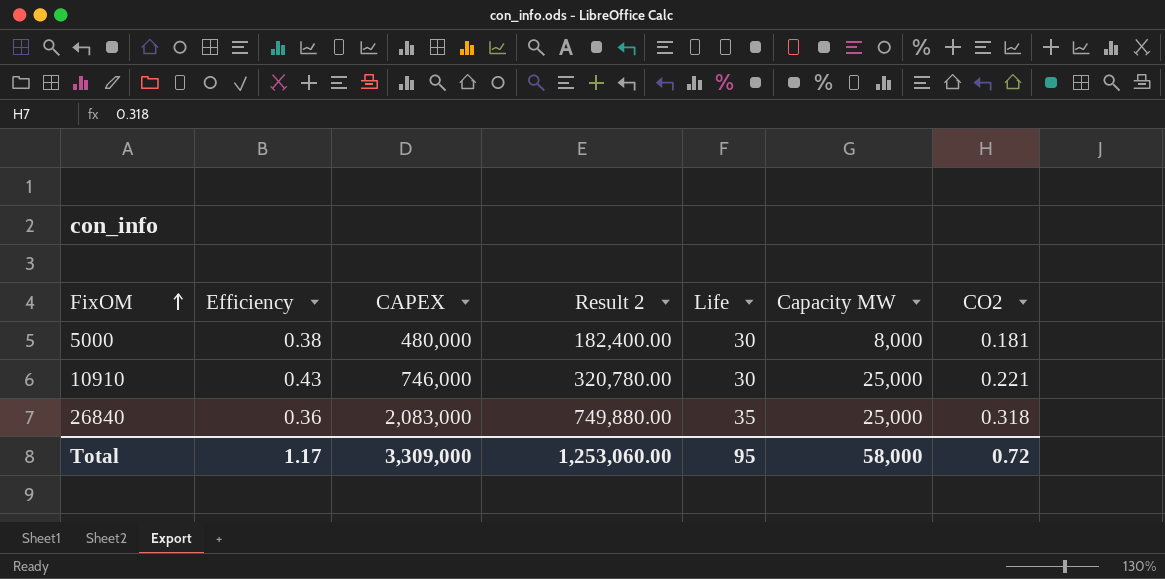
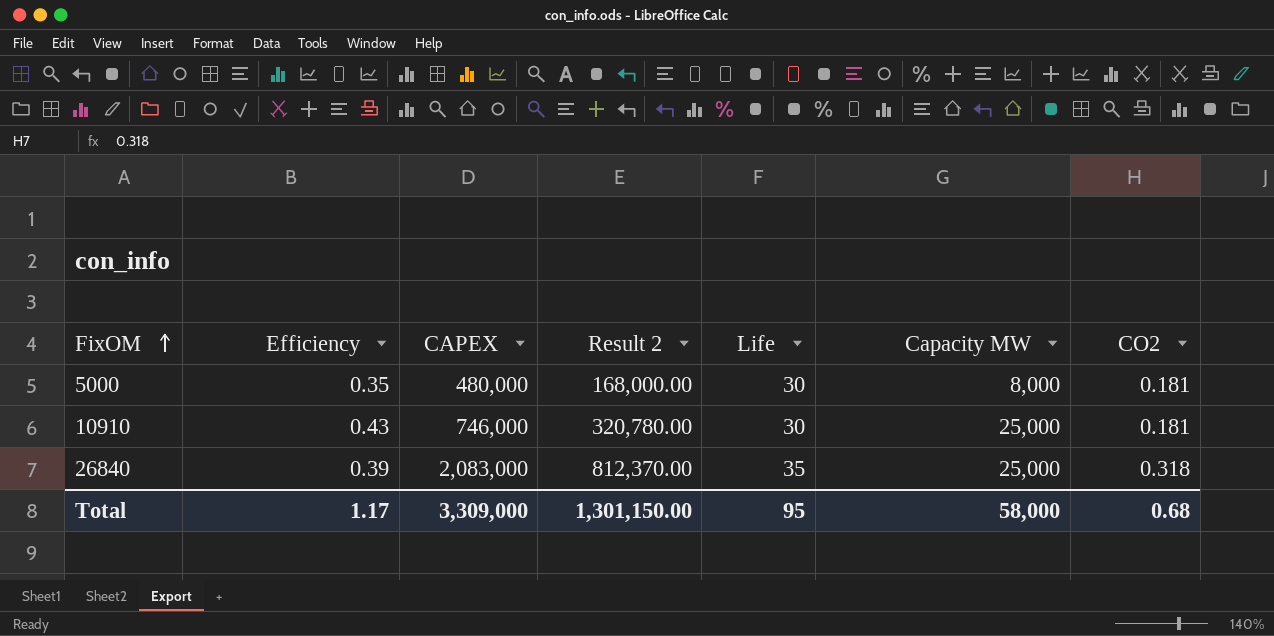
5000 | Efficiency: 0.38 -> 0.35
5000 | Result 2: 182,400.00 -> 168,000.00
10910 | CO2: 0.221 -> 0.181
26840 | Efficiency: 0.36 -> 0.39
26840 | Result 2: 749,880.00 -> 812,370.00
Total | Result 2: 1,253,060.00 -> 1,301,150.00
Total | CO2: 0.72 -> 0.68

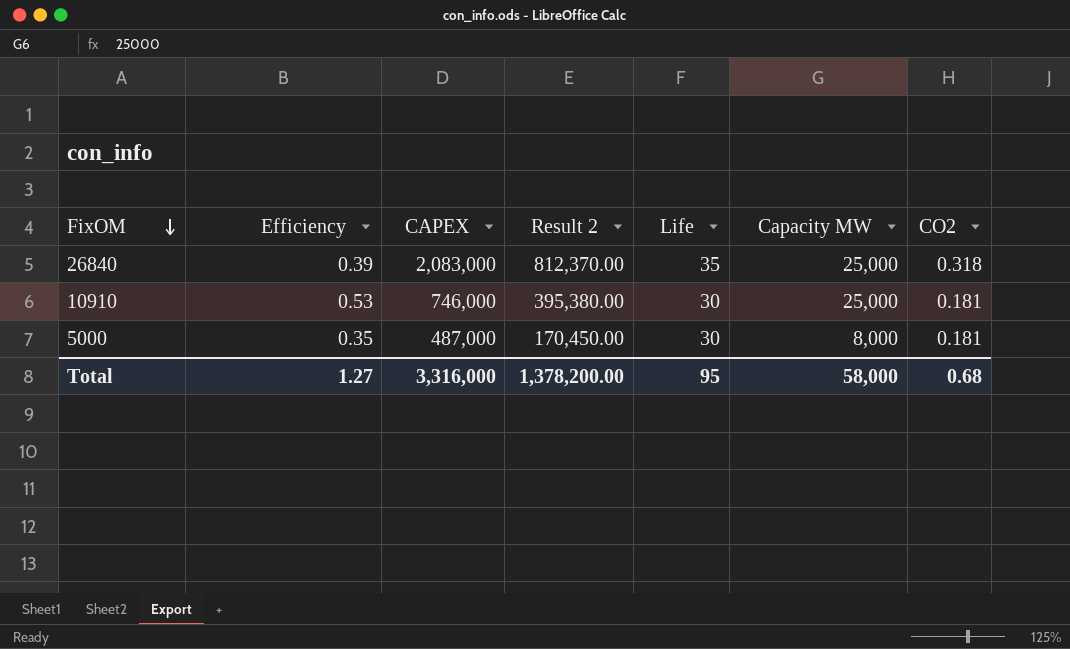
row order: FixOM ascending -> FixOM descending
10910 | Efficiency: 0.43 -> 0.53
10910 | Result 2: 320,780.00 -> 395,380.00
5000 | CAPEX: 480,000 -> 487,000
5000 | Result 2: 168,000.00 -> 170,450.00
Total | Efficiency: 1.17 -> 1.27
Total | CAPEX: 3,309,000 -> 3,316,000
Total | Result 2: 1,301,150.00 -> 1,378,200.00

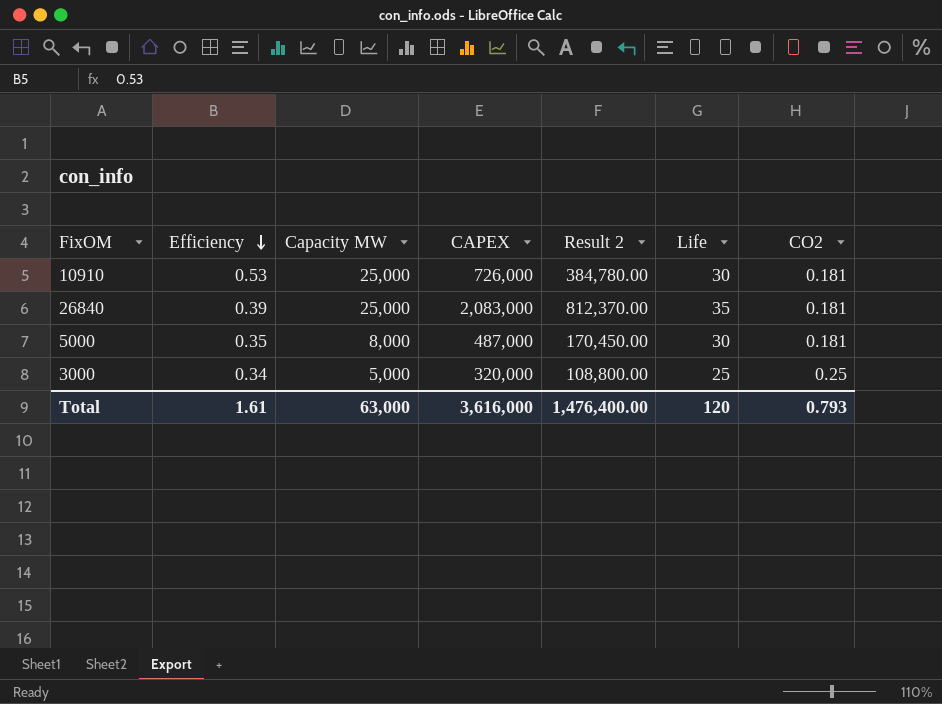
row order: FixOM descending -> Efficiency descending
column Capacity MW | position: 6 -> 3
10910 | CAPEX: 746,000 -> 726,000
10910 | Result 2: 395,380.00 -> 384,780.00
26840 | CO2: 0.318 -> 0.181
row 3000: none -> 0.34 | 5,000 | 320,000 | 108,800.00 | 25 | 0.25
Total | Efficiency: 1.27 -> 1.61
Total | Capacity MW: 58,000 -> 63,000
Total | CAPEX: 3,316,000 -> 3,616,000
Total | Result 2: 1,378,200.00 -> 1,476,400.00
Total | Life: 95 -> 120
Total | CO2: 0.68 -> 0.793

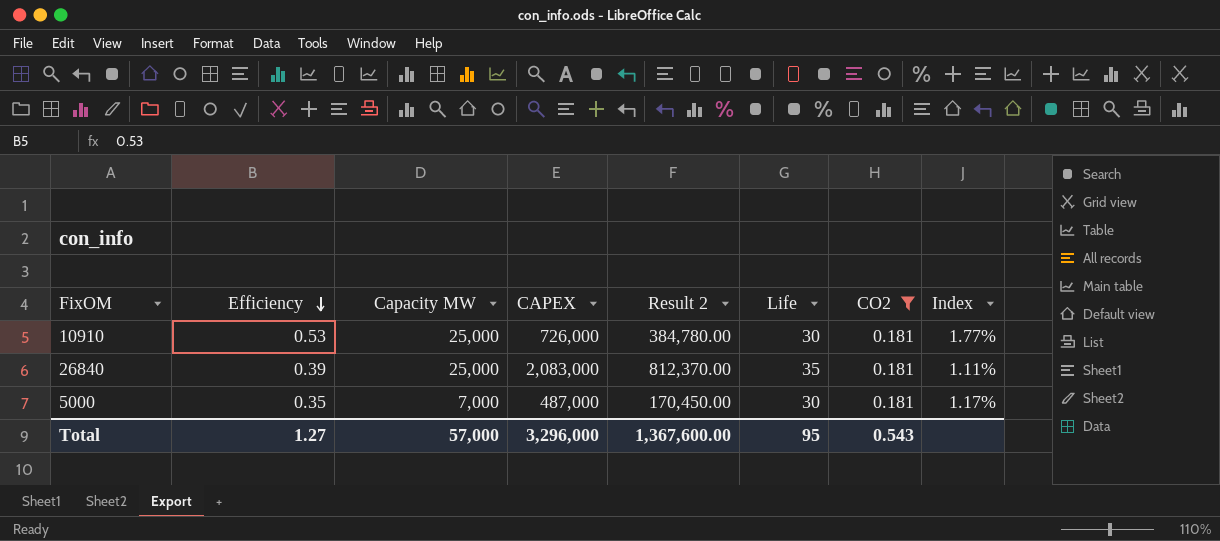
filter: none -> CO2 = 0.181
column Index | formula: none -> [Efficiency] / [Life]
5000 | Capacity MW: 8,000 -> 7,000
Total | Efficiency: 1.61 -> 1.27
Total | Capacity MW: 63,000 -> 57,000
Total | CAPEX: 3,616,000 -> 3,296,000
Total | Result 2: 1,476,400.00 -> 1,367,600.00
Total | Life: 120 -> 95
Total | CO2: 0.793 -> 0.543

